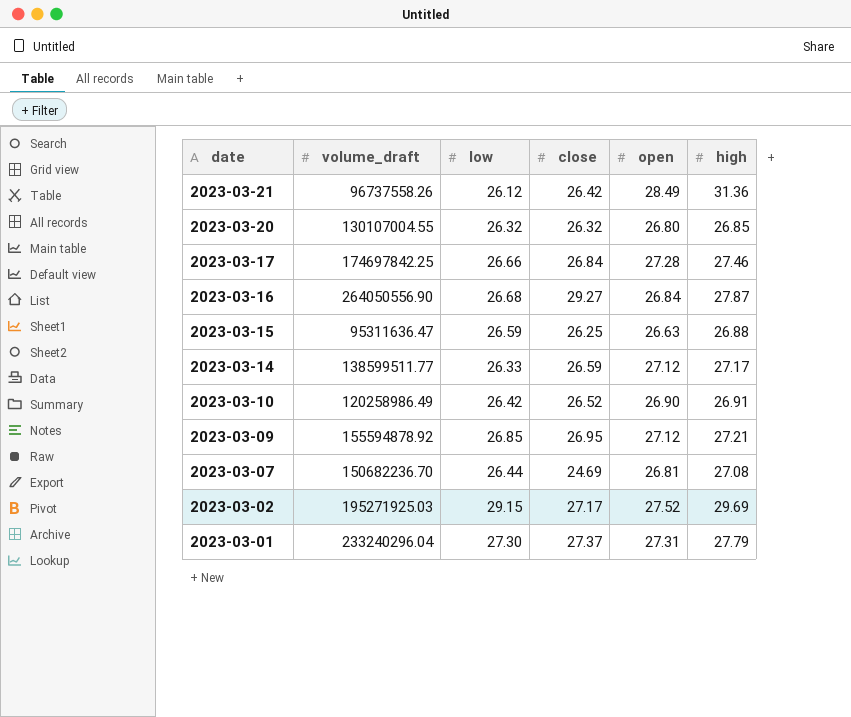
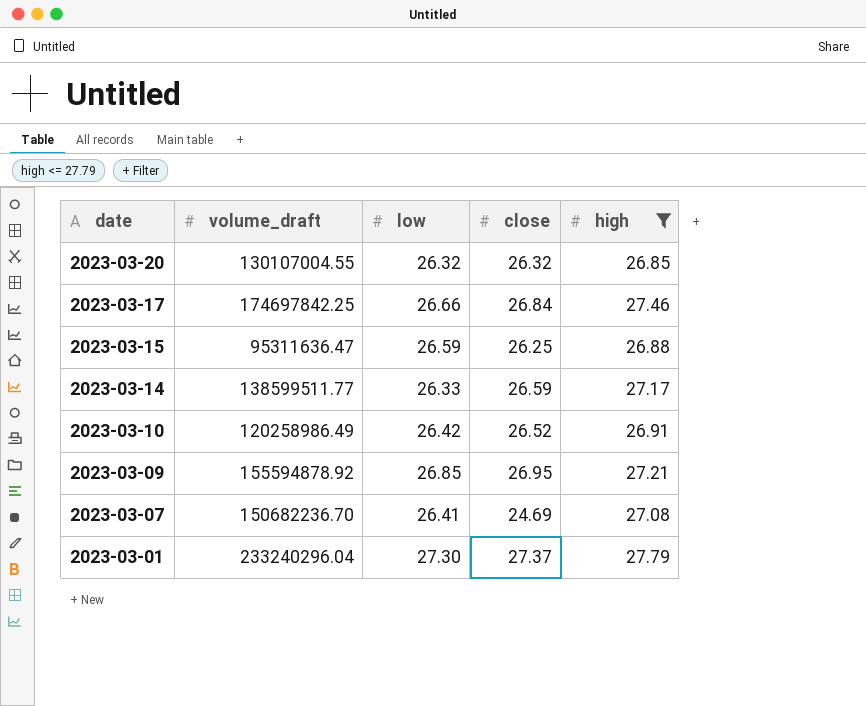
filter: none -> high <= 27.79
column open | position: 5 -> none
2023-03-07 | low: 26.44 -> 26.41

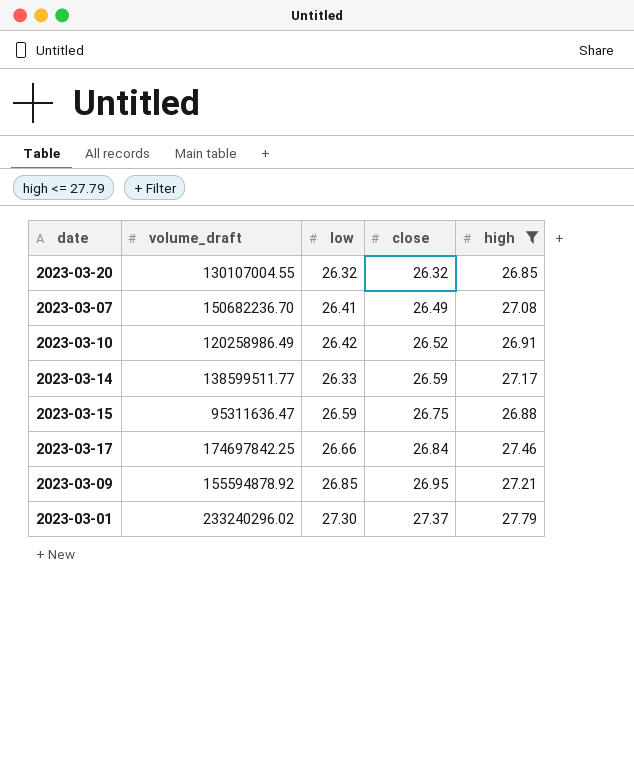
row order: date descending -> close ascending
2023-03-07 | close: 24.69 -> 26.49
2023-03-15 | close: 26.25 -> 26.75
2023-03-01 | volume_draft: 233240296.04 -> 233240296.02

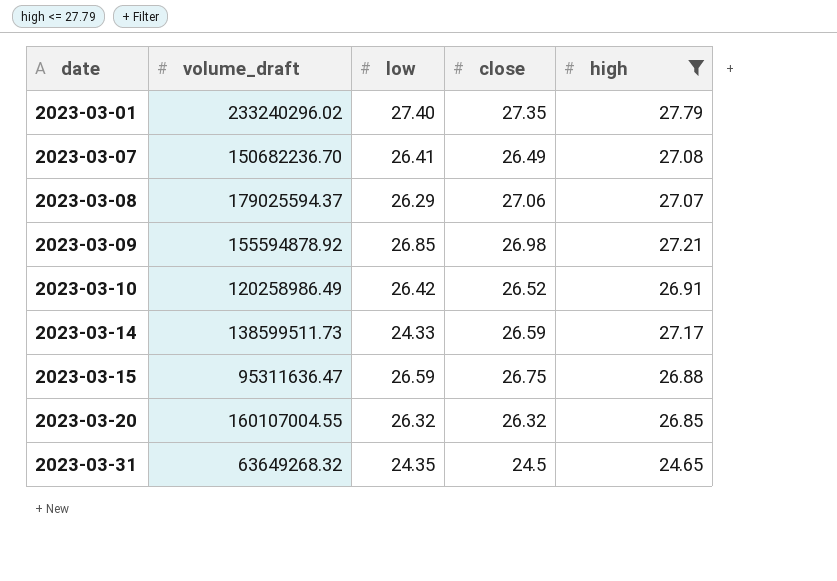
row order: close ascending -> date ascending
row 2023-03-17: 174697842.25 | 26.66 | 26.84 | 27.46 -> none
2023-03-01 | low: 27.30 -> 27.40
2023-03-01 | close: 27.37 -> 27.35
row 2023-03-08: none -> 179025594.37 | 26.29 | 27.06 | 27.07
2023-03-09 | close: 26.95 -> 26.98
2023-03-14 | volume_draft: 138599511.77 -> 138599511.73
2023-03-14 | low: 26.33 -> 24.33
2023-03-20 | volume_draft: 130107004.55 -> 160107004.55
row 2023-03-31: none -> 63649268.32 | 24.35 | 24.5 | 24.65

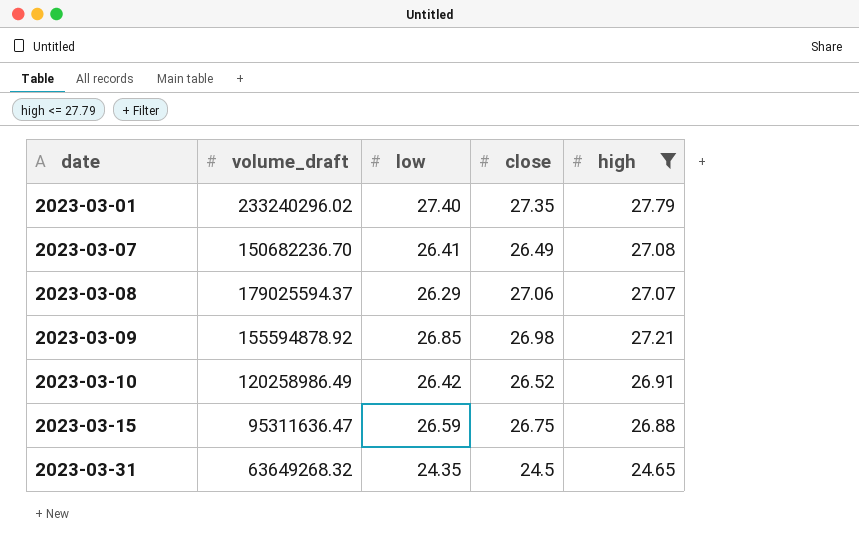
row 2023-03-14: 138599511.73 | 24.33 | 26.59 | 27.17 -> none
row 2023-03-20: 160107004.55 | 26.32 | 26.32 | 26.85 -> none

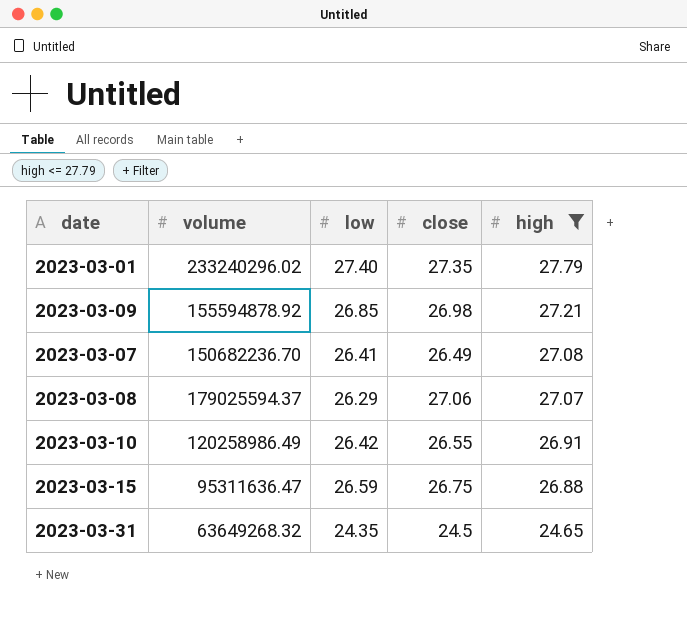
row order: date ascending -> high descending
column name: volume_draft -> volume
2023-03-10 | close: 26.52 -> 26.55

